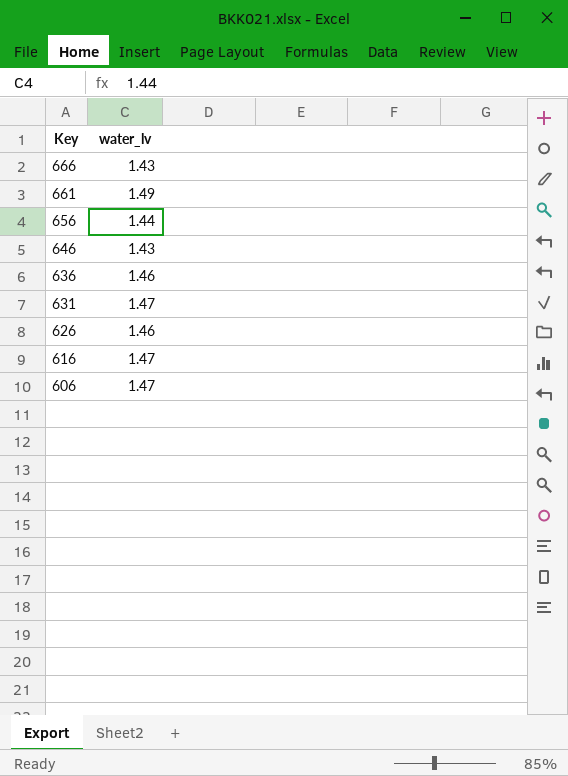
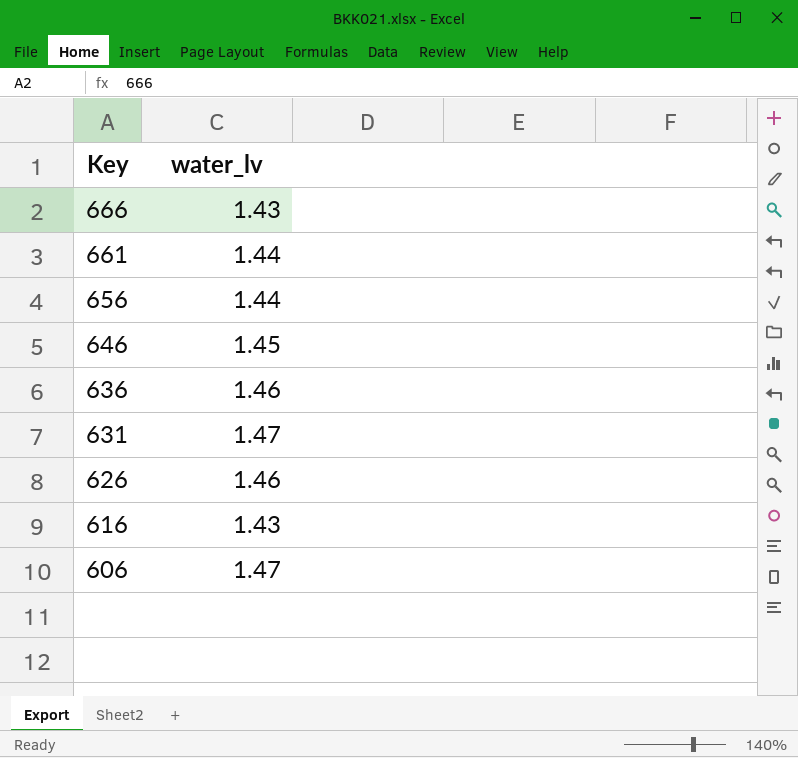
661 | water_lv: 1.49 -> 1.44
646 | water_lv: 1.43 -> 1.45
616 | water_lv: 1.47 -> 1.43

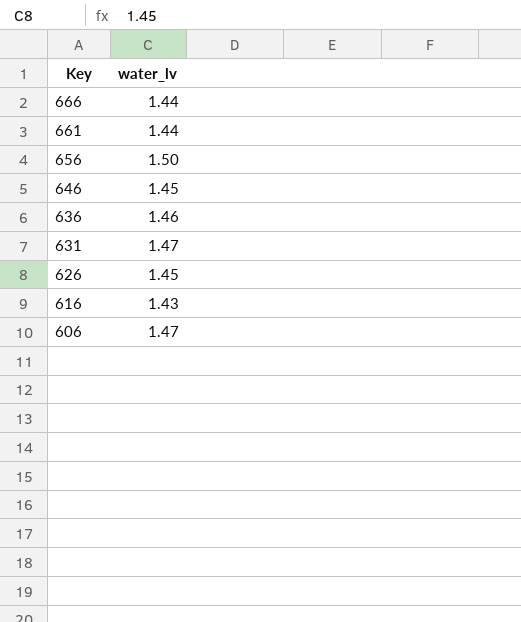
666 | water_lv: 1.43 -> 1.44
656 | water_lv: 1.44 -> 1.50
626 | water_lv: 1.46 -> 1.45

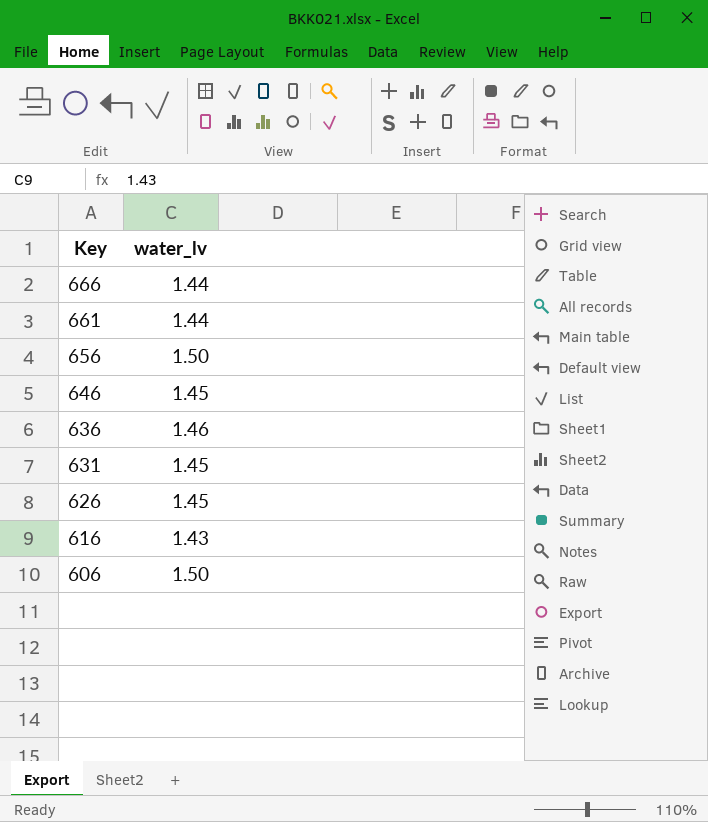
631 | water_lv: 1.47 -> 1.45
606 | water_lv: 1.47 -> 1.50

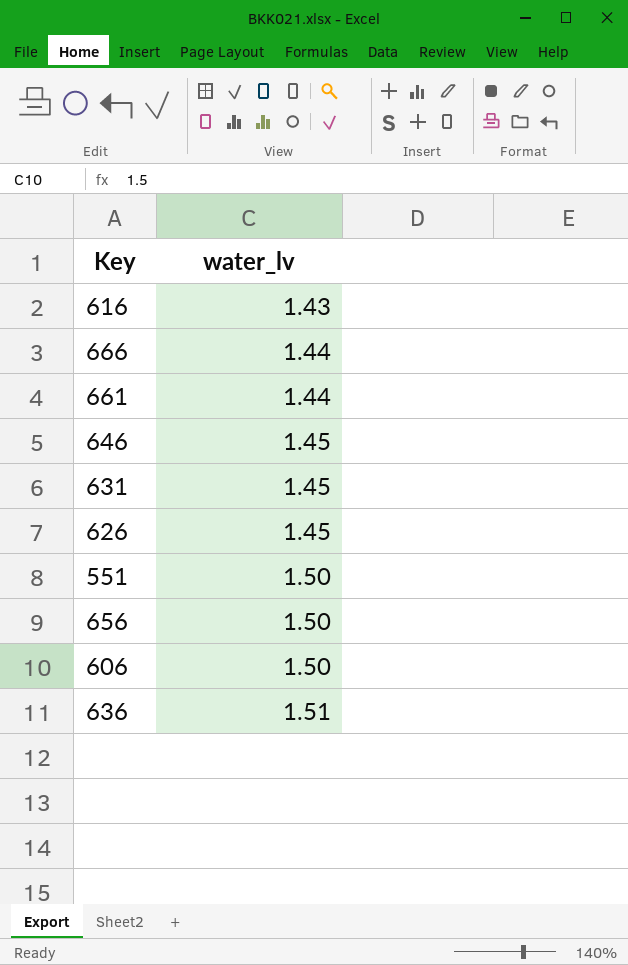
row order: Key descending -> water_lv ascending
row 551: none -> 1.50
636 | water_lv: 1.46 -> 1.51

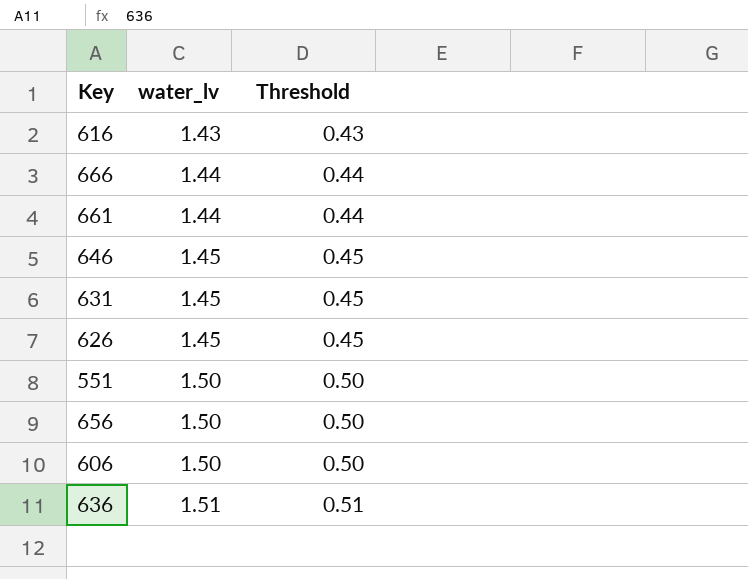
column Threshold | formula: none -> [water_lv] - 1

